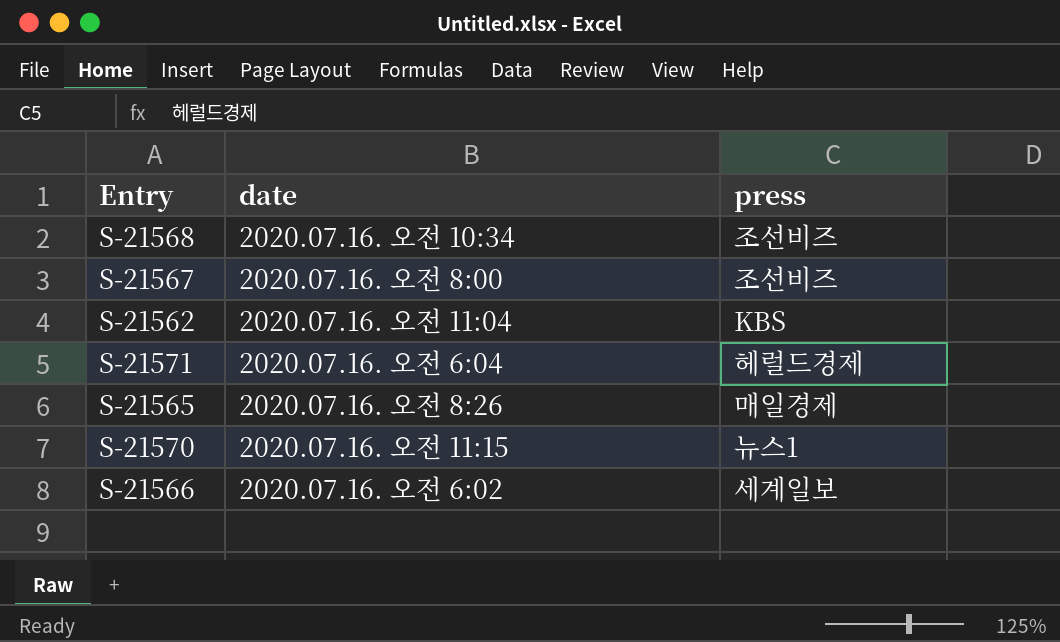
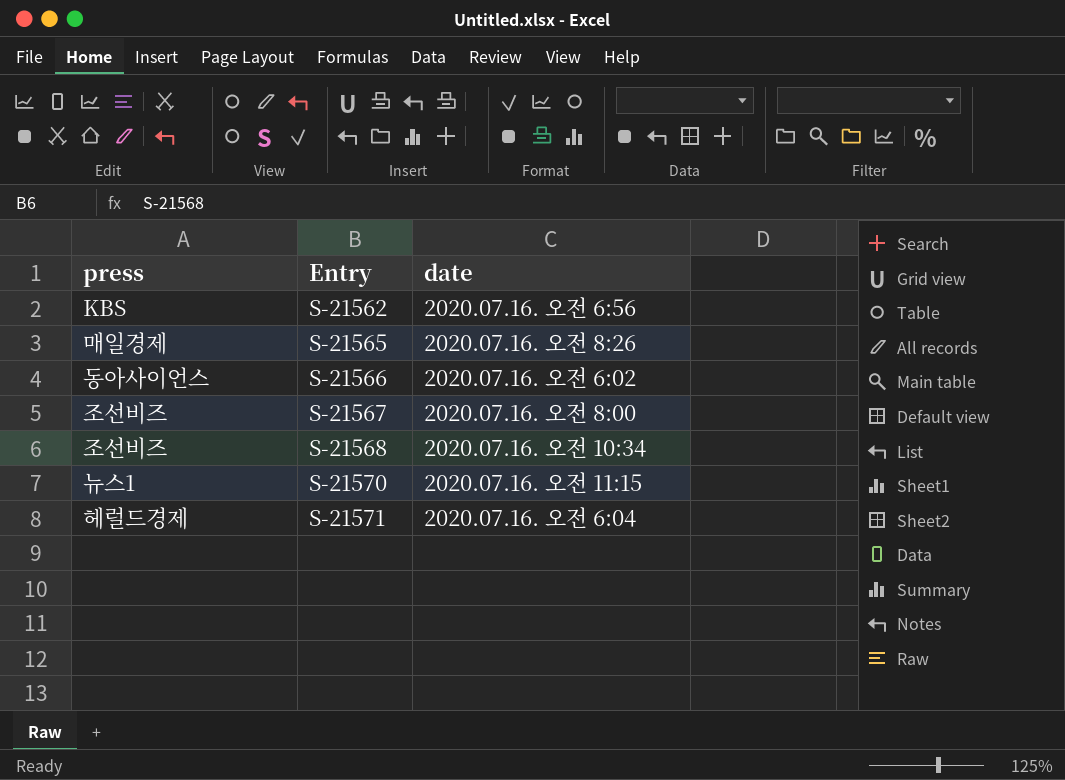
row order: none -> Entry ascending
column press | position: 3 -> 1
S-21562 | date: 2020.07.16. 오전 11:04 -> 2020.07.16. 오전 6:56
S-21566 | press: 세계일보 -> 동아사이언스

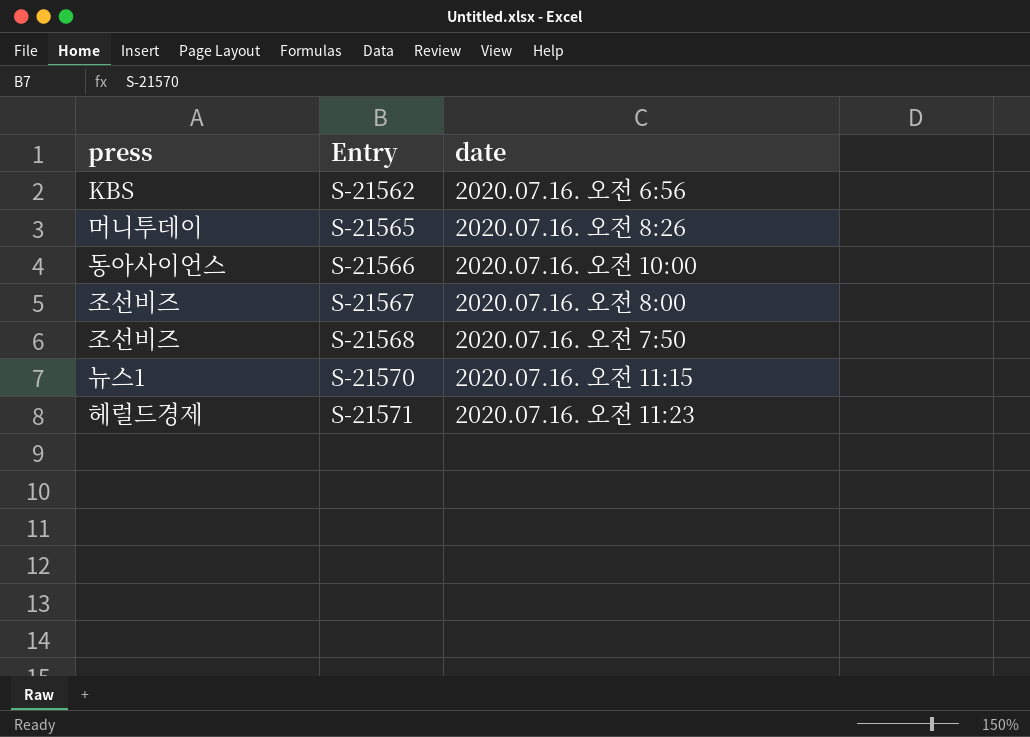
S-21565 | press: 매일경제 -> 머니투데이
S-21566 | date: 2020.07.16. 오전 6:02 -> 2020.07.16. 오전 10:00
S-21568 | date: 2020.07.16. 오전 10:34 -> 2020.07.16. 오전 7:50
S-21571 | date: 2020.07.16. 오전 6:04 -> 2020.07.16. 오전 11:23

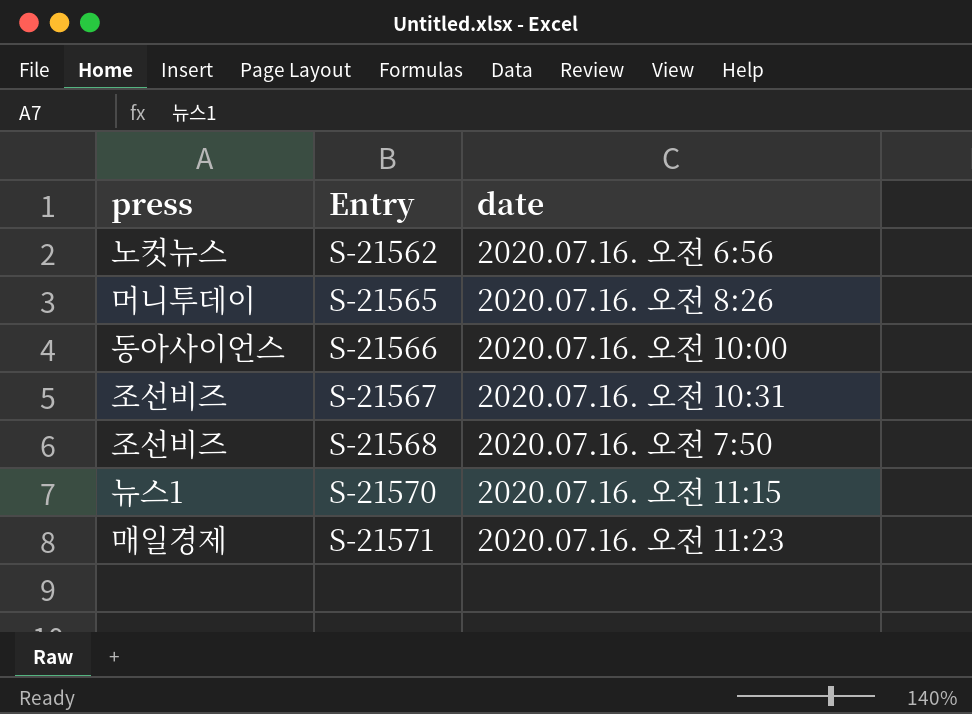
S-21562 | press: KBS -> 노컷뉴스
S-21567 | date: 2020.07.16. 오전 8:00 -> 2020.07.16. 오전 10:31
S-21571 | press: 헤럴드경제 -> 매일경제

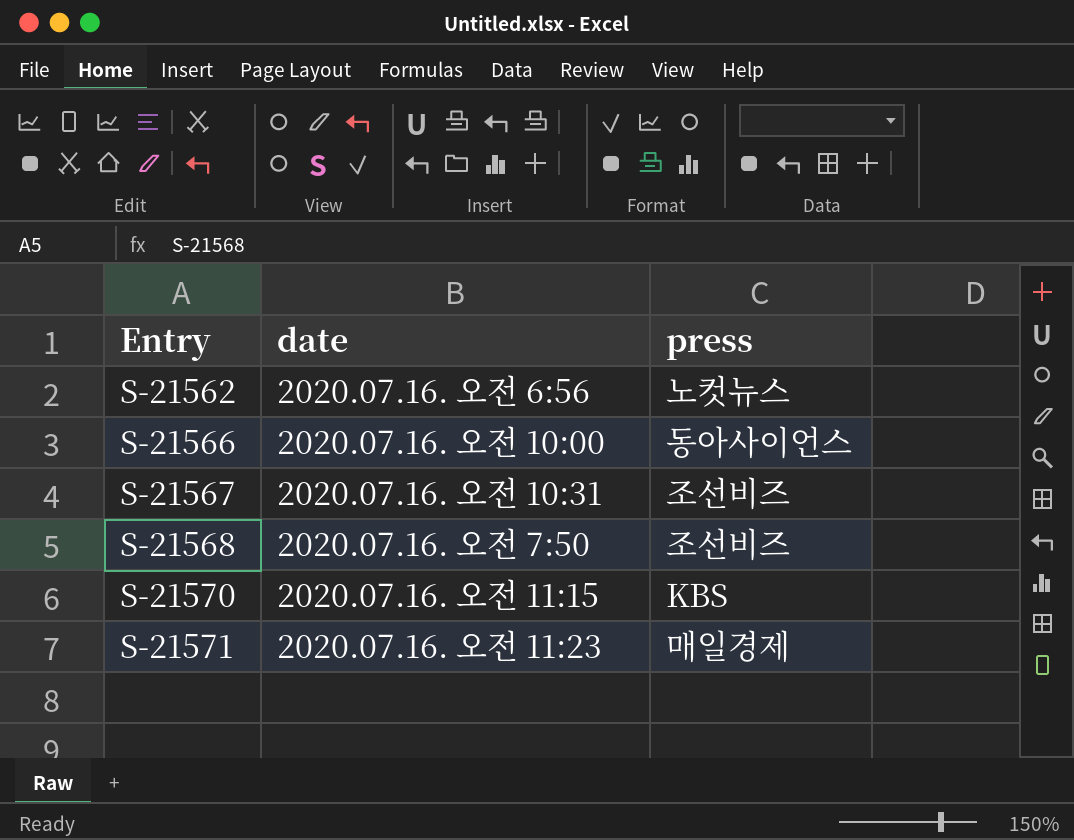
column press | position: 1 -> 3
row S-21565: 머니투데이 | 2020.07.16. 오전 8:26 -> none
S-21570 | press: 뉴스1 -> KBS

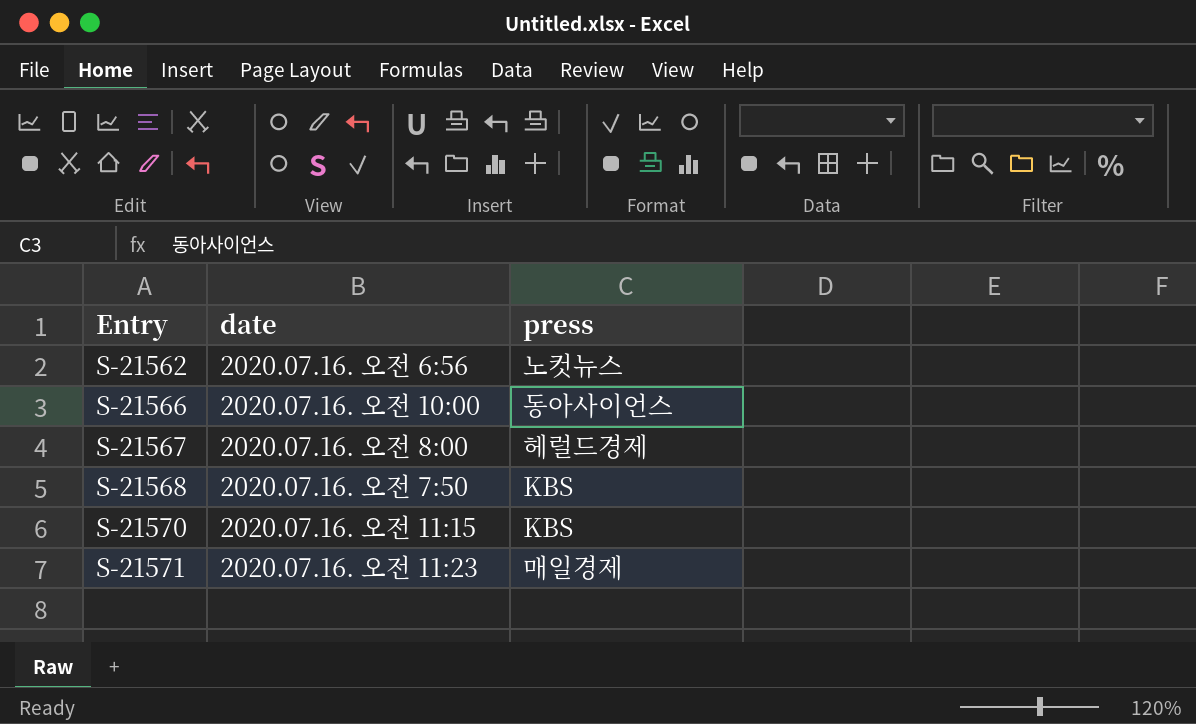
S-21567 | date: 2020.07.16. 오전 10:31 -> 2020.07.16. 오전 8:00
S-21567 | press: 조선비즈 -> 헤럴드경제
S-21568 | press: 조선비즈 -> KBS

